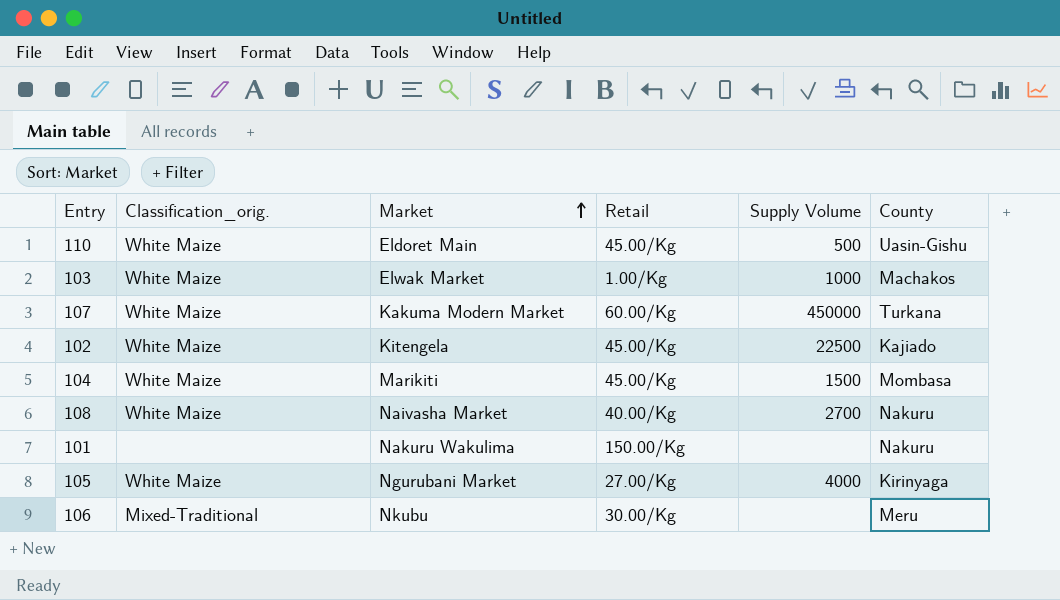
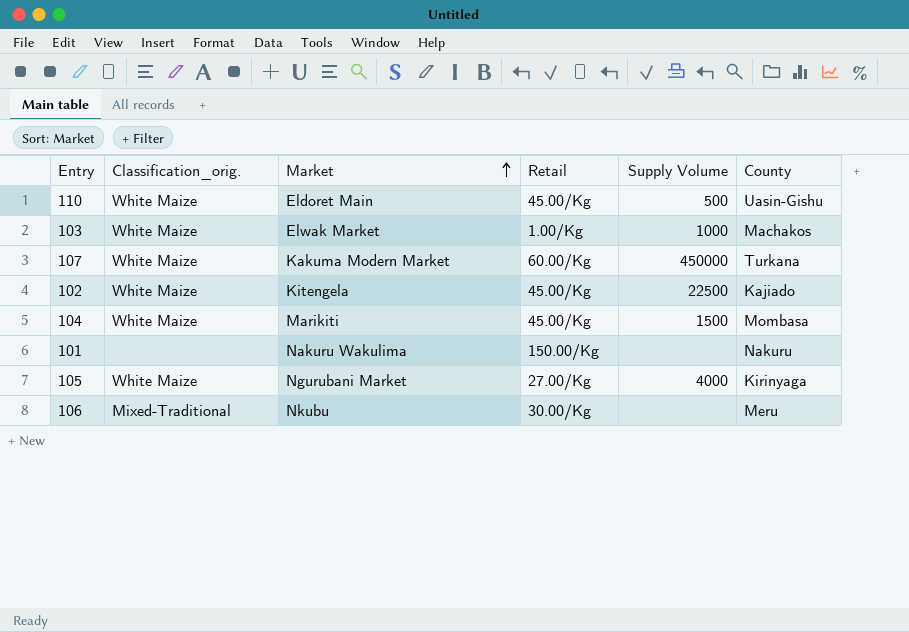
row 108: White Maize | Naivasha Market | 40.00/Kg | 2700 | Nakuru -> none

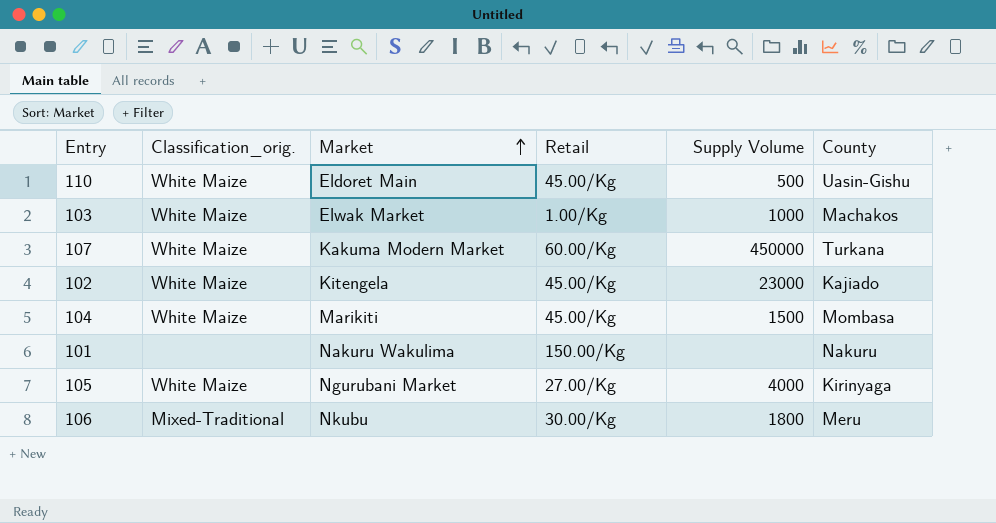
102 | Supply Volume: 22500 -> 23000
106 | Supply Volume: none -> 1800

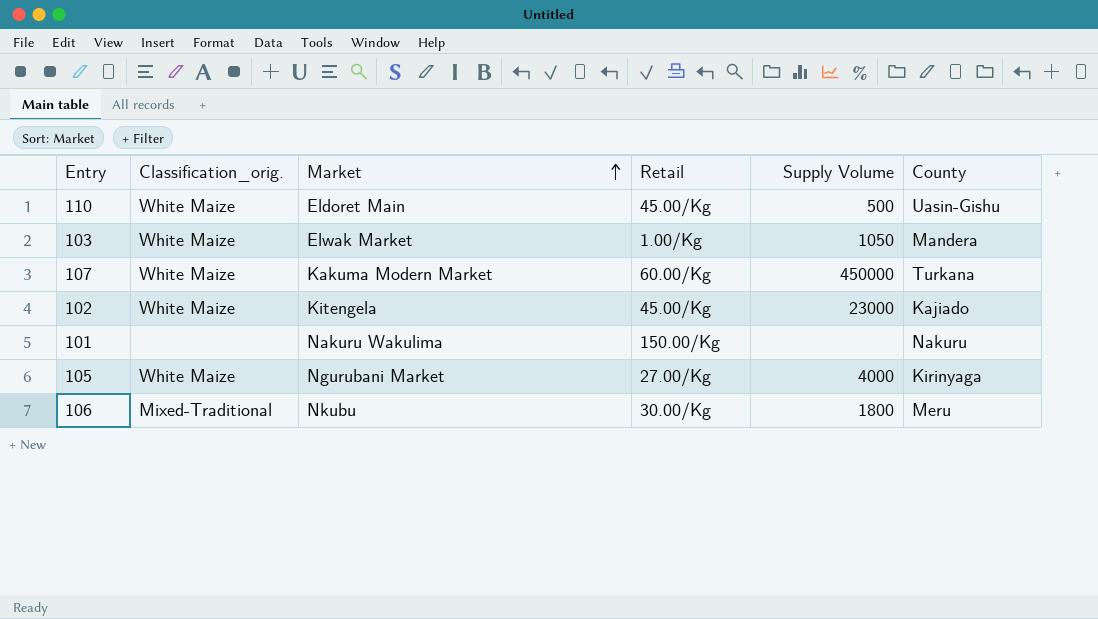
row 104: White Maize | Marikiti | 45.00/Kg | 1500 | Mombasa -> none
103 | Supply Volume: 1000 -> 1050
103 | County: Machakos -> Mandera

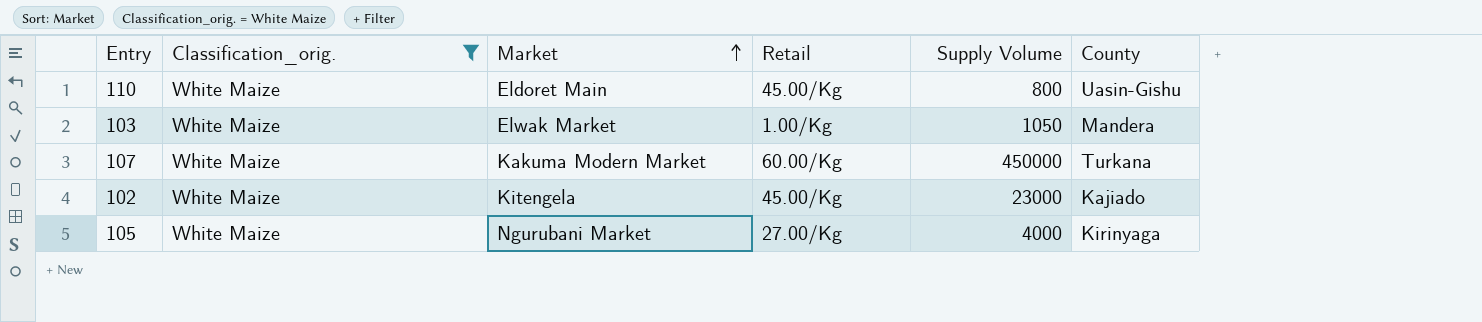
filter: none -> Classification_orig. = White Maize
110 | Supply Volume: 500 -> 800

